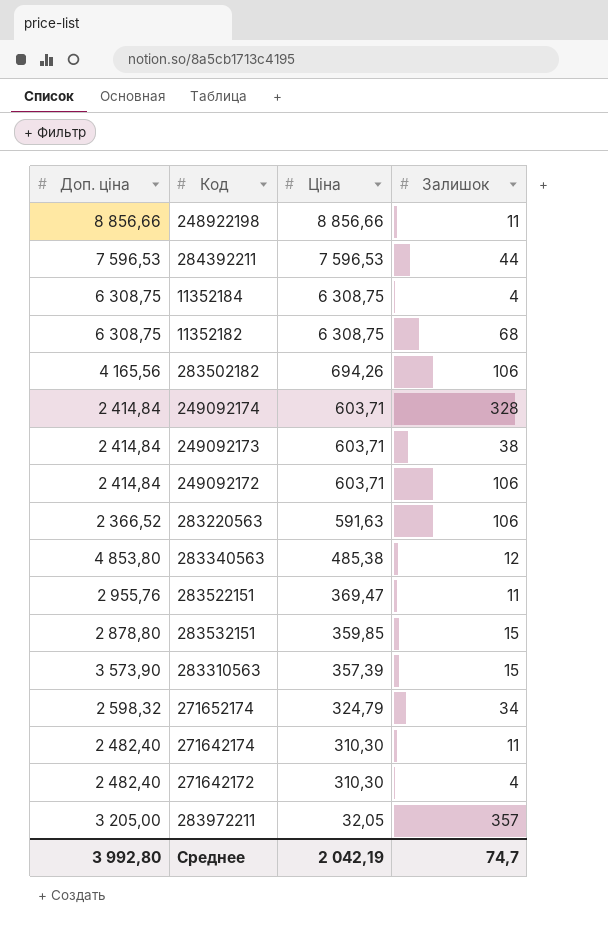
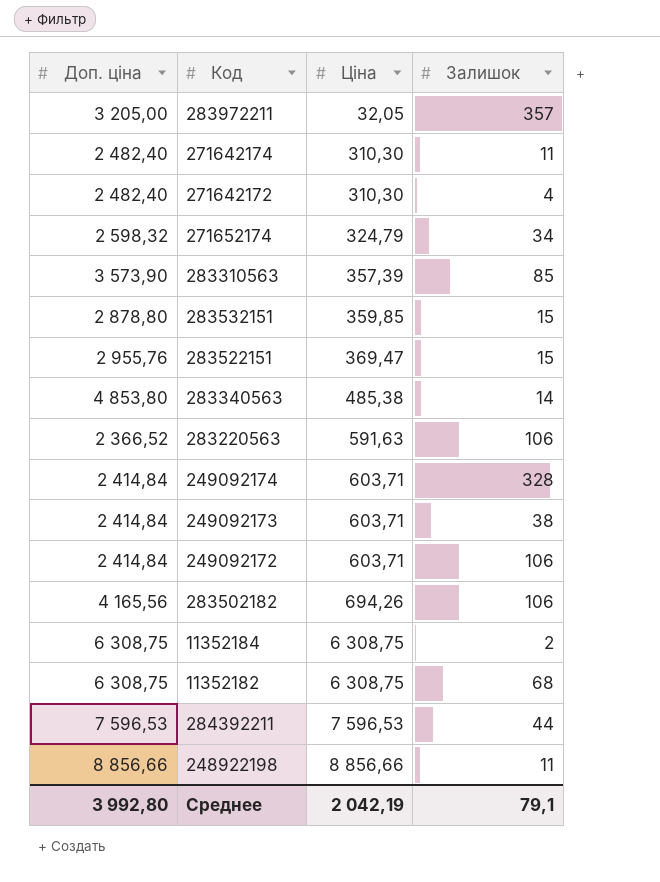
row order: Ціна descending -> Ціна ascending
283310563 | Залишок: 15 -> 85
283522151 | Залишок: 11 -> 15
283340563 | Залишок: 12 -> 14
11352184 | Залишок: 4 -> 2
Среднее | Залишок: 74,7 -> 79,1

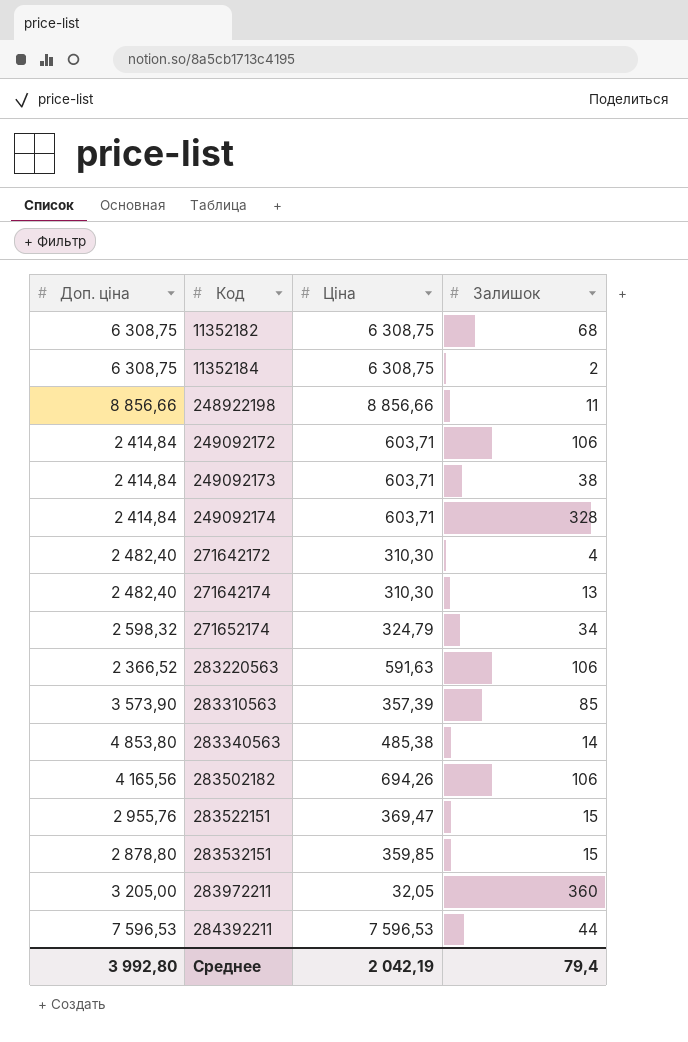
row order: Ціна ascending -> Код ascending
271642174 | Залишок: 11 -> 13
283972211 | Залишок: 357 -> 360
Среднее | Залишок: 79,1 -> 79,4

